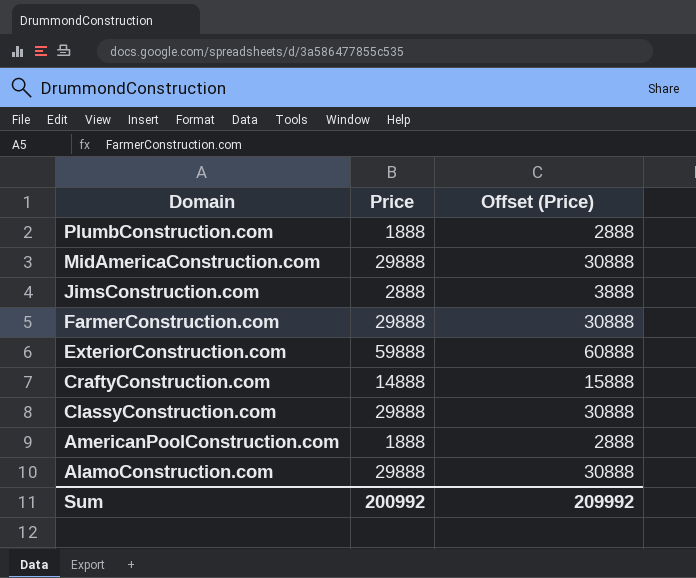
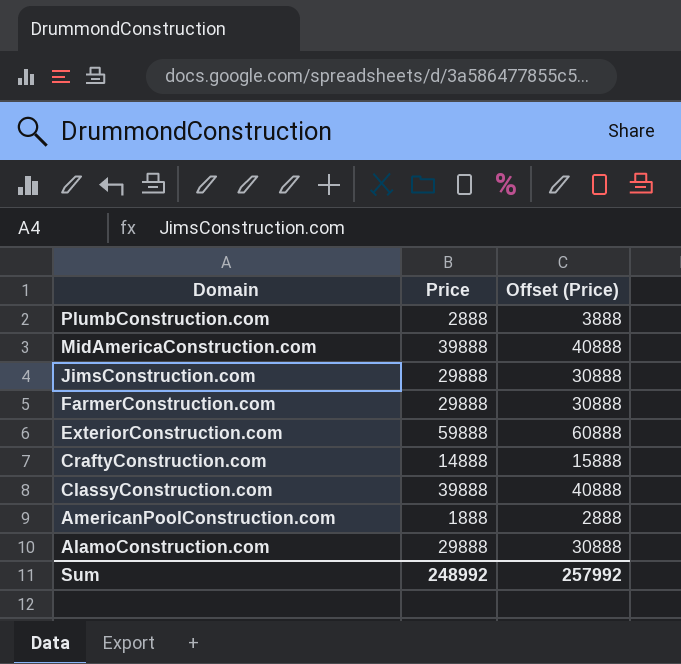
PlumbConstruction.com | Price: 1888 -> 2888
PlumbConstruction.com | Offset (Price): 2888 -> 3888
MidAmericaConstruction.com | Price: 29888 -> 39888
MidAmericaConstruction.com | Offset (Price): 30888 -> 40888
JimsConstruction.com | Price: 2888 -> 29888
JimsConstruction.com | Offset (Price): 3888 -> 30888
ClassyConstruction.com | Price: 29888 -> 39888
ClassyConstruction.com | Offset (Price): 30888 -> 40888
Sum | Price: 200992 -> 248992
Sum | Offset (Price): 209992 -> 257992

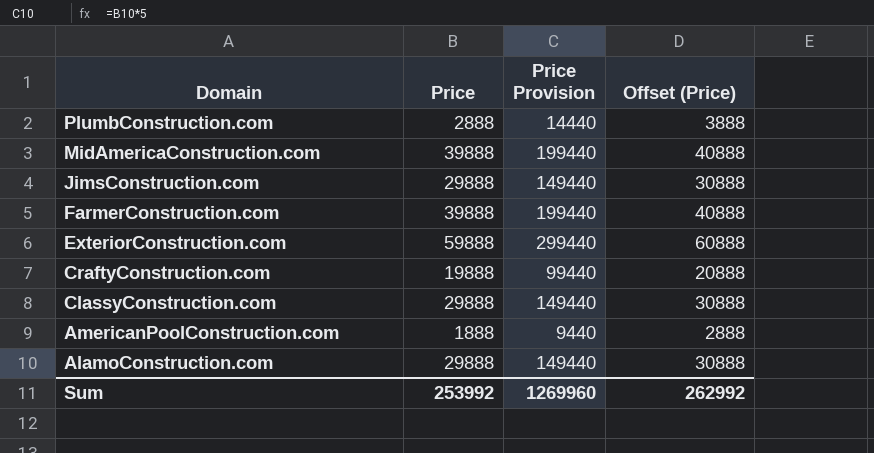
column Price Provision | formula: none -> [Price] * 5
FarmerConstruction.com | Price: 29888 -> 39888
FarmerConstruction.com | Offset (Price): 30888 -> 40888
CraftyConstruction.com | Price: 14888 -> 19888
CraftyConstruction.com | Offset (Price): 15888 -> 20888
ClassyConstruction.com | Price: 39888 -> 29888
ClassyConstruction.com | Offset (Price): 40888 -> 30888
Sum | Price: 248992 -> 253992
Sum | Offset (Price): 257992 -> 262992

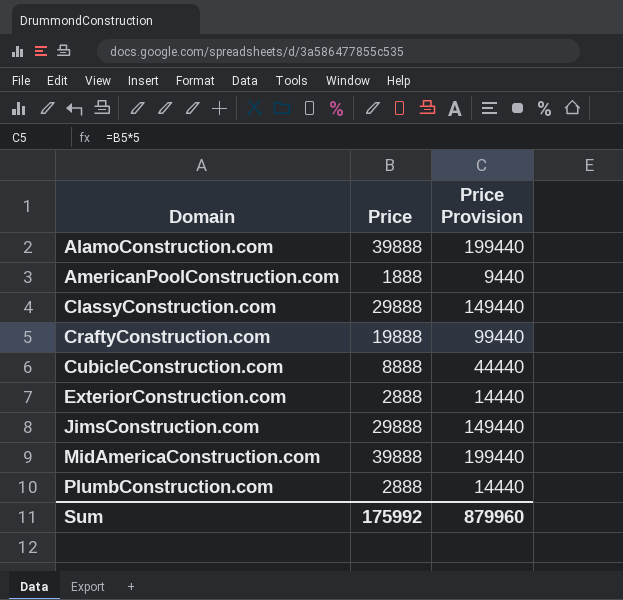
row order: Domain descending -> Domain ascending
column Offset (Price) | formula: [Price] + 1000 -> none
row FarmerConstruction.com: 39888 | 199440 | 40888 -> none
AlamoConstruction.com | Price: 29888 -> 39888
AlamoConstruction.com | Price Provision: 149440 -> 199440
row CubicleConstruction.com: none -> 8888 | 44440
ExteriorConstruction.com | Price: 59888 -> 2888
ExteriorConstruction.com | Price Provision: 299440 -> 14440
Sum | Price: 253992 -> 175992
Sum | Price Provision: 1269960 -> 879960

